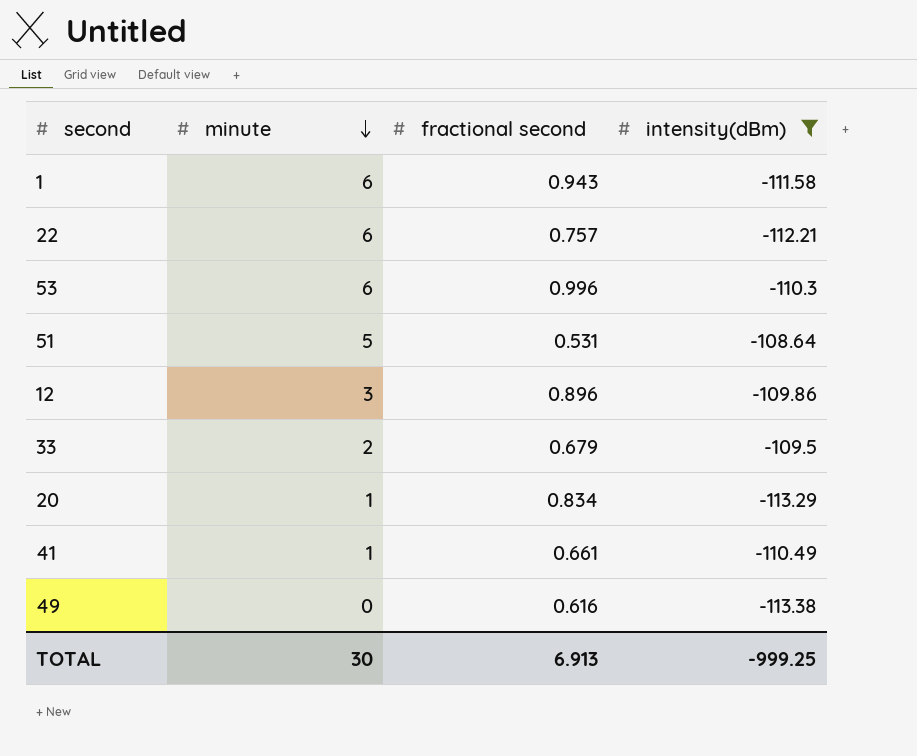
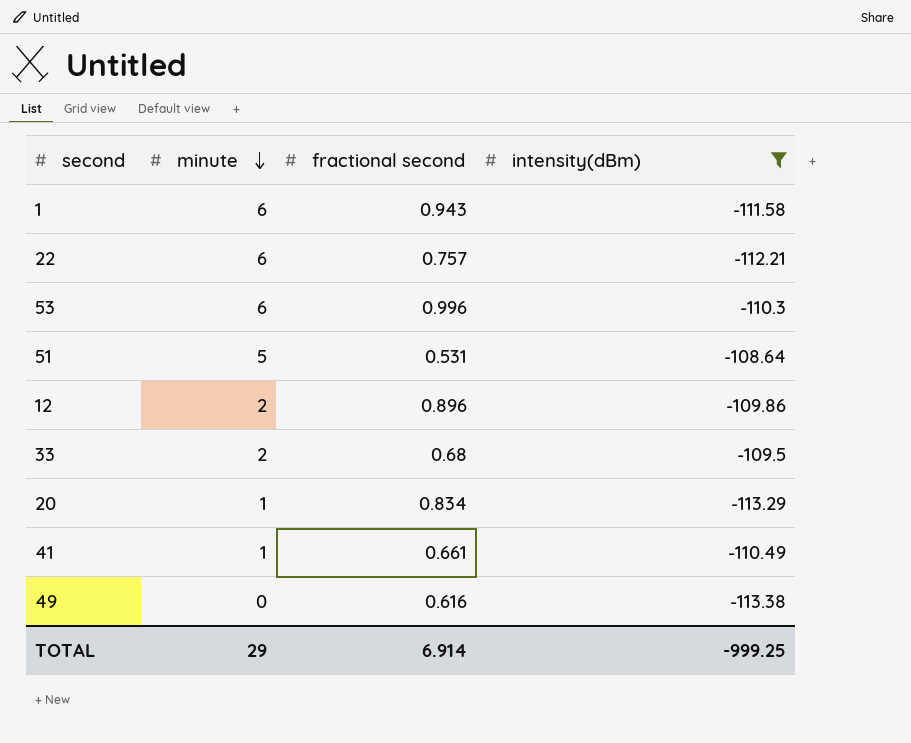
12 | minute: 3 -> 2
33 | fractional second: 0.679 -> 0.68
TOTAL | minute: 30 -> 29
TOTAL | fractional second: 6.913 -> 6.914

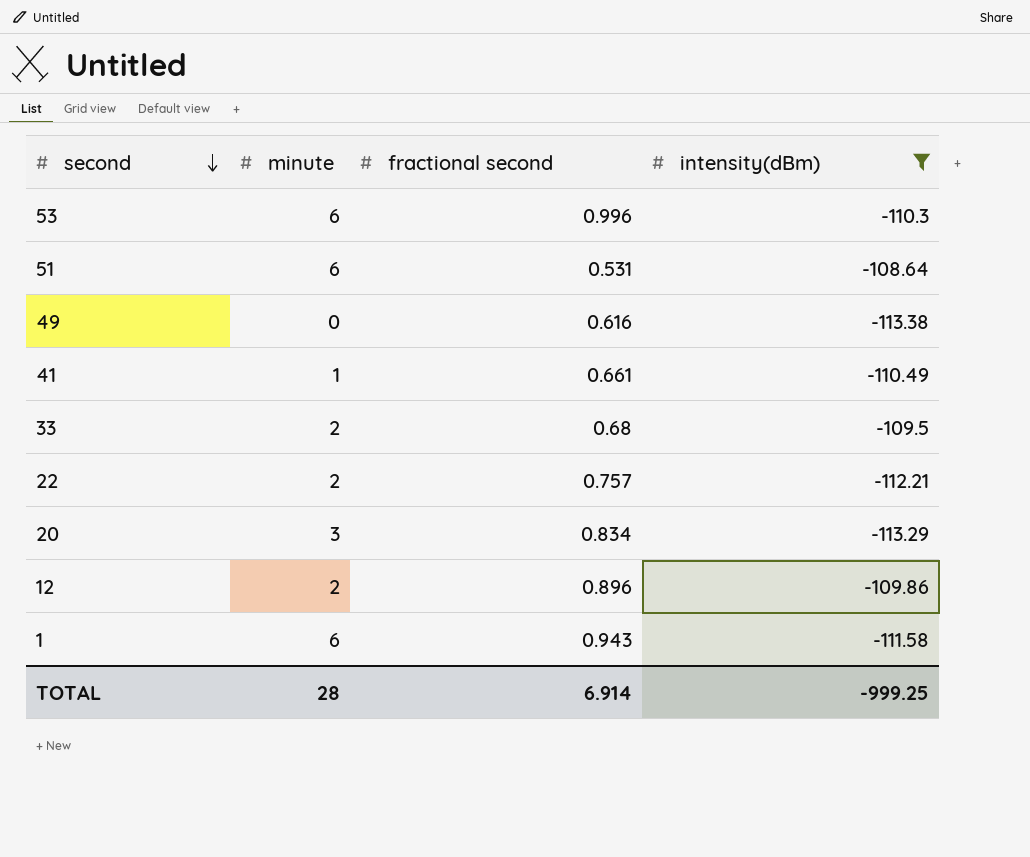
row order: minute descending -> second descending
51 | minute: 5 -> 6
22 | minute: 6 -> 2
20 | minute: 1 -> 3
TOTAL | minute: 29 -> 28

